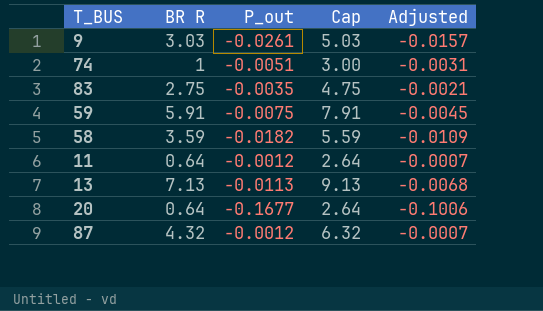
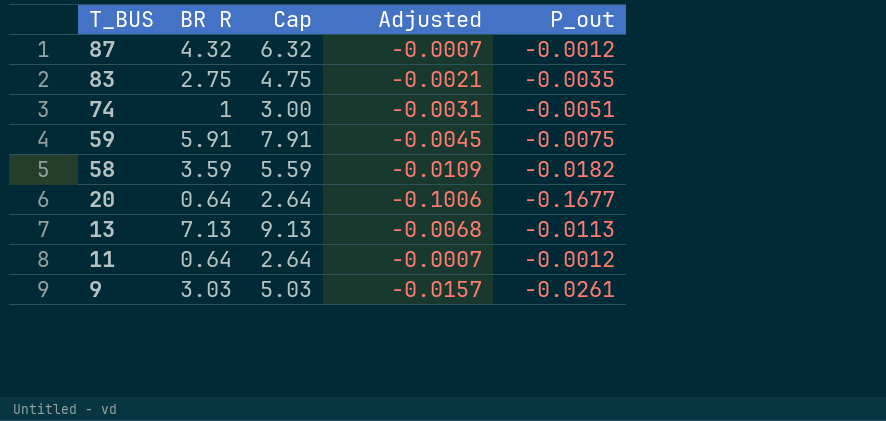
row order: none -> T_BUS descending
column P_out | position: 3 -> 5

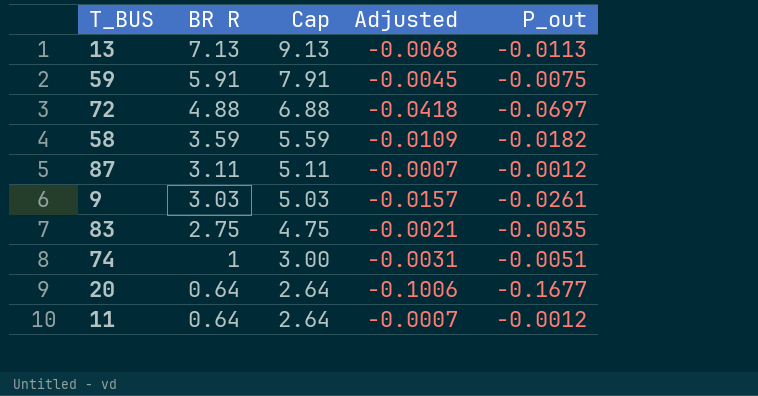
row order: T_BUS descending -> BR R descending
row 72: none -> 4.88 | 6.88 | -0.0418 | -0.0697
87 | BR R: 4.32 -> 3.11
87 | Cap: 6.32 -> 5.11

